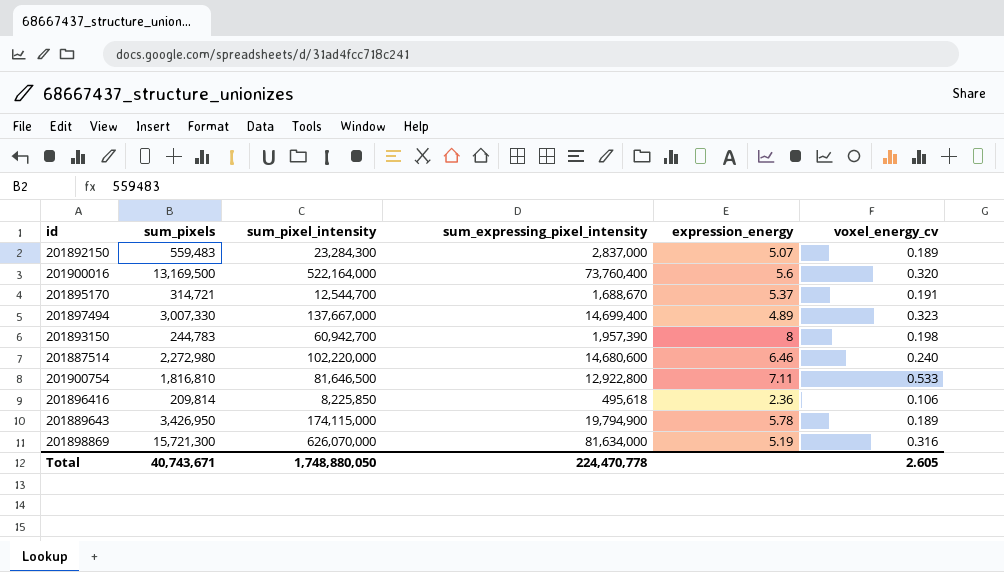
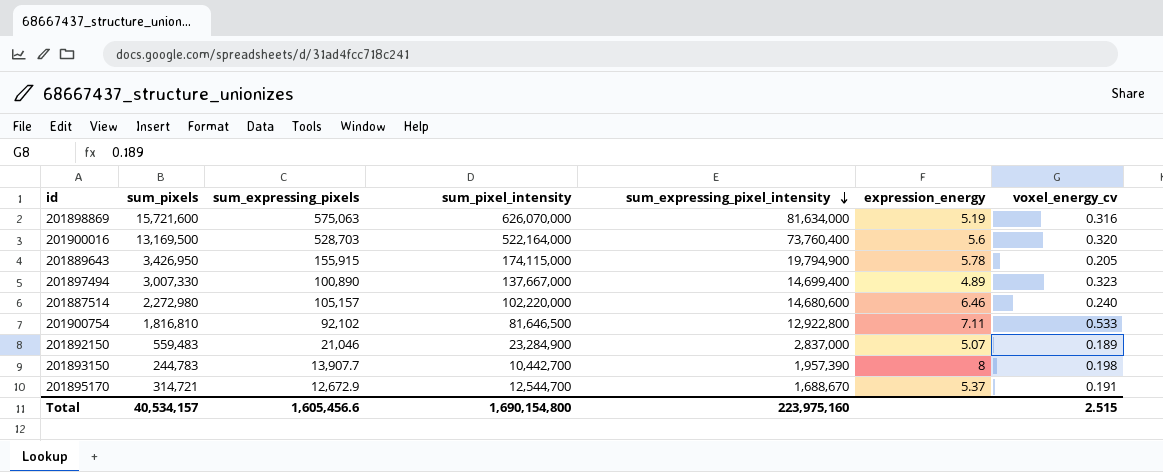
row order: none -> sum_expressing_pixel_intensity descending
column sum_expressing_pixels | position: none -> 3
row 201896416: 209,814 | 8,225,850 | 495,618 | 2.36 | 0.106 -> none
201898869 | sum_pixels: 15,721,300 -> 15,721,600
201889643 | voxel_energy_cv: 0.189 -> 0.205
201892150 | sum_pixel_intensity: 23,284,300 -> 23,284,900
201893150 | sum_pixel_intensity: 60,942,700 -> 10,442,700
Total | sum_pixels: 40,743,671 -> 40,534,157
Total | sum_pixel_intensity: 1,748,880,050 -> 1,690,154,800
Total | sum_expressing_pixel_intensity: 224,470,778 -> 223,975,160
Total | voxel_energy_cv: 2.605 -> 2.515

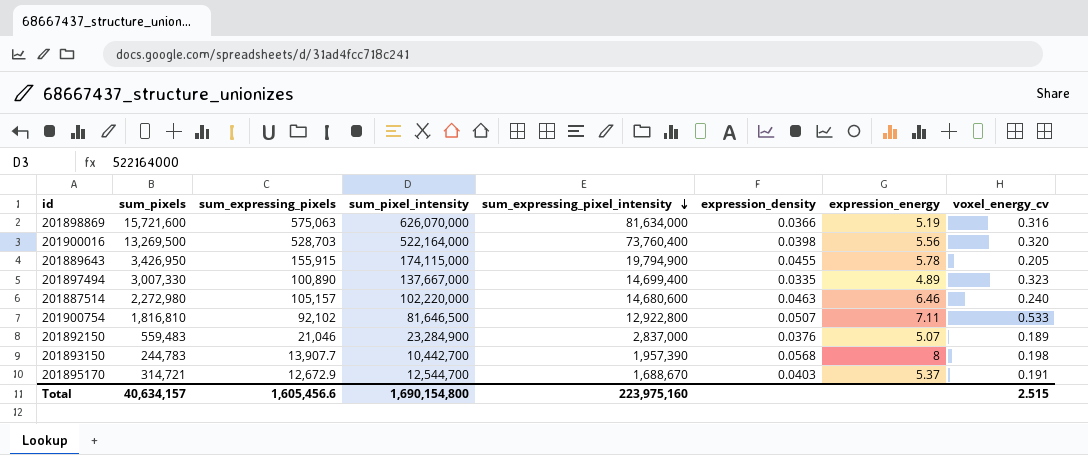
column expression_density | formula: none -> [sum_expressing_pixels] / [sum_pixels]
201900016 | sum_pixels: 13,169,500 -> 13,269,500
201900016 | expression_energy: 5.6 -> 5.56
Total | sum_pixels: 40,534,157 -> 40,634,157

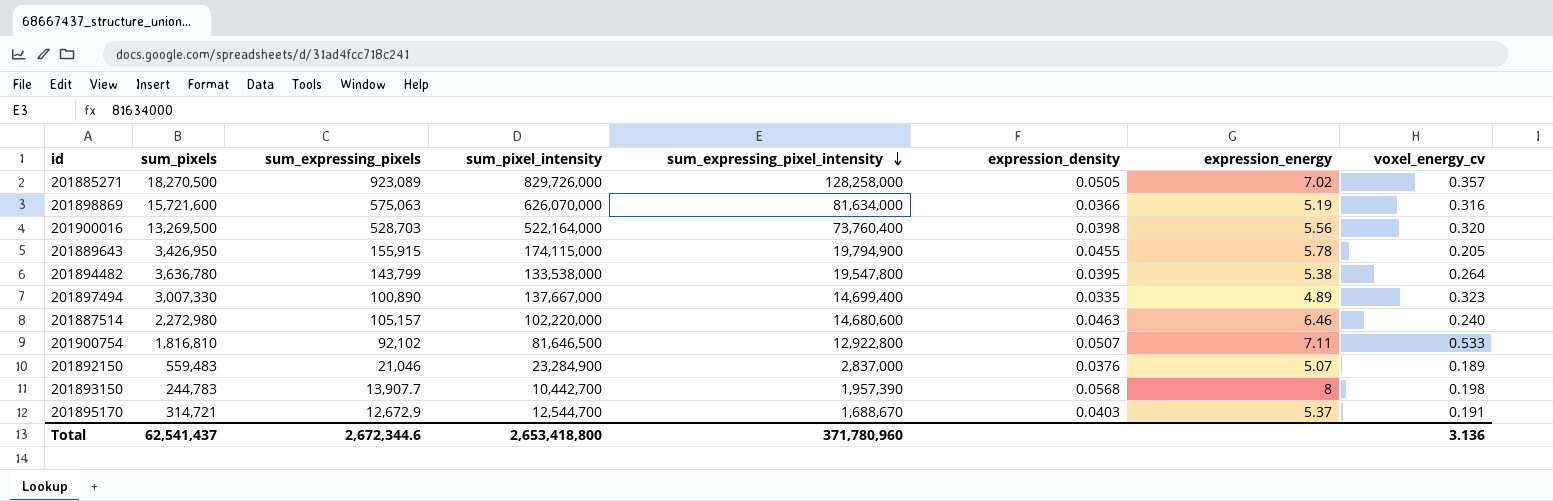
row 201885271: none -> 18,270,500 | 923,089 | 829,726,000 | 128,258,000 | 0.0505 | 7.02 | 0.357
row 201894482: none -> 3,636,780 | 143,799 | 133,538,000 | 19,547,800 | 0.0395 | 5.38 | 0.264
Total | sum_pixels: 40,634,157 -> 62,541,437
Total | sum_expressing_pixels: 1,605,456.6 -> 2,672,344.6
Total | sum_pixel_intensity: 1,690,154,800 -> 2,653,418,800
Total | sum_expressing_pixel_intensity: 223,975,160 -> 371,780,960
Total | voxel_energy_cv: 2.515 -> 3.136

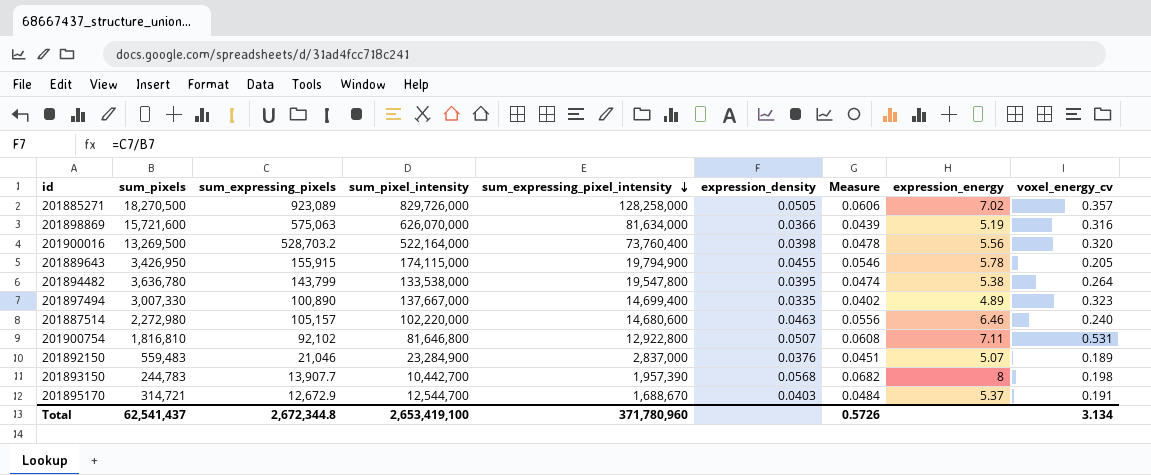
column Measure | formula: none -> [expression_density] * 1.2
201900016 | sum_expressing_pixels: 528,703 -> 528,703.2
201900754 | sum_pixel_intensity: 81,646,500 -> 81,646,800
201900754 | voxel_energy_cv: 0.533 -> 0.531
Total | sum_expressing_pixels: 2,672,344.6 -> 2,672,344.8
Total | sum_pixel_intensity: 2,653,418,800 -> 2,653,419,100
Total | voxel_energy_cv: 3.136 -> 3.134

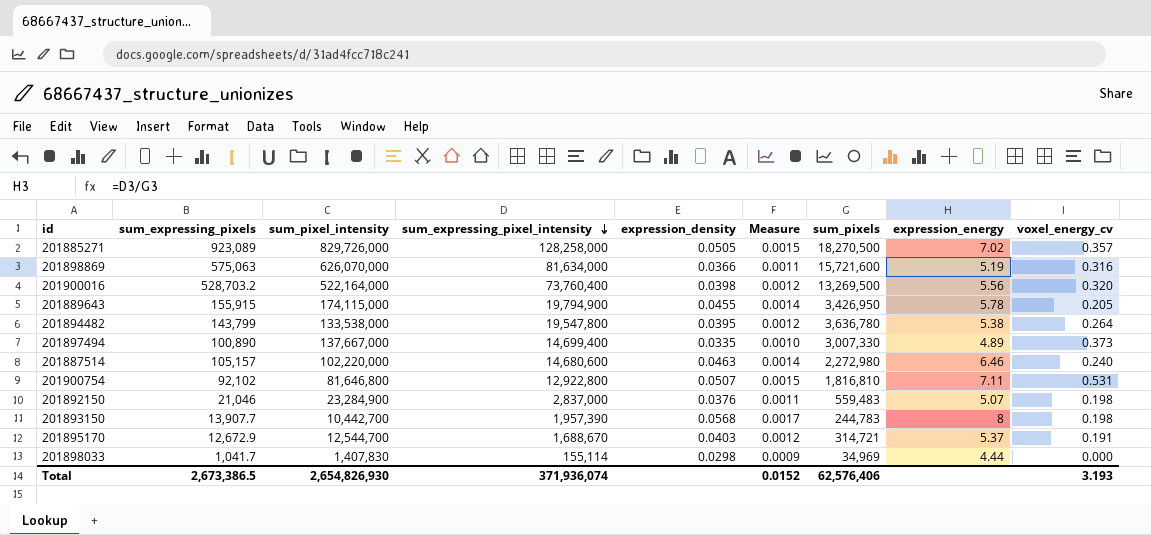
column Measure | formula: [expression_density] * 1.2 -> [expression_density] * 0.03
column sum_pixels | position: 2 -> 7
201897494 | voxel_energy_cv: 0.323 -> 0.373
201892150 | voxel_energy_cv: 0.189 -> 0.198
row 201898033: none -> 1,041.7 | 1,407,830 | 155,114 | 0.0298 | 0.0009 | 34,969 | 4.44 | 0.000
Total | sum_expressing_pixels: 2,672,344.8 -> 2,673,386.5
Total | sum_pixel_intensity: 2,653,419,100 -> 2,654,826,930
Total | sum_expressing_pixel_intensity: 371,780,960 -> 371,936,074
Total | Measure: 0.5726 -> 0.0152
Total | sum_pixels: 62,541,437 -> 62,576,406
Total | voxel_energy_cv: 3.134 -> 3.193

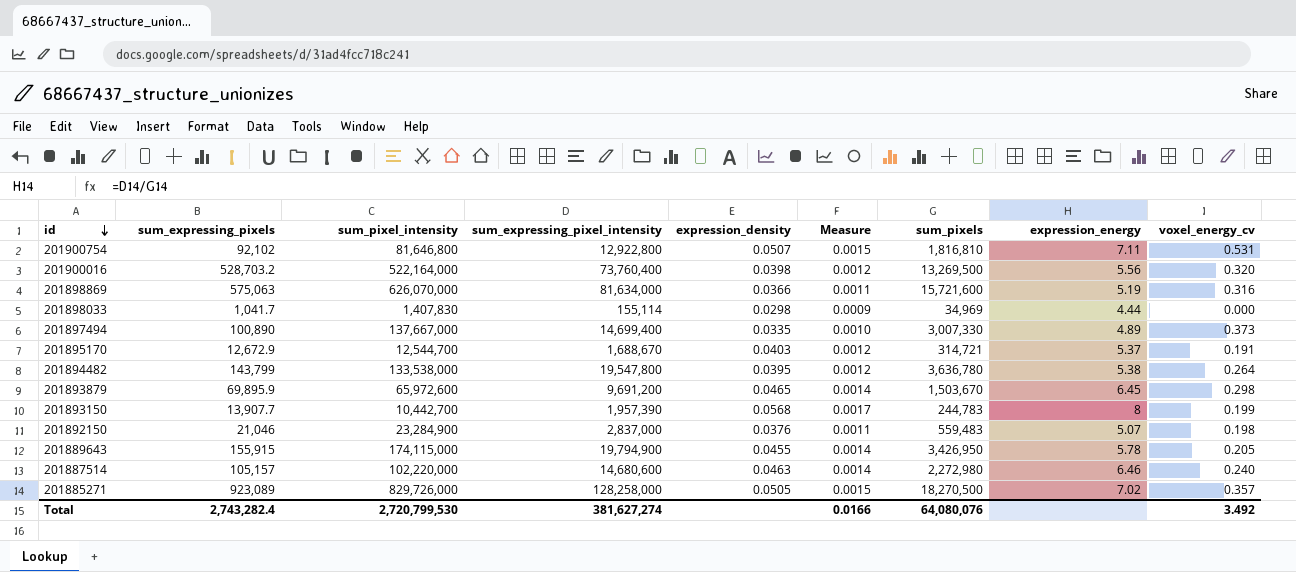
row order: sum_expressing_pixel_intensity descending -> id descending
row 201893879: none -> 69,895.9 | 65,972,600 | 9,691,200 | 0.0465 | 0.0014 | 1,503,670 | 6.45 | 0.298
201893150 | voxel_energy_cv: 0.198 -> 0.199
Total | sum_expressing_pixels: 2,673,386.5 -> 2,743,282.4
Total | sum_pixel_intensity: 2,654,826,930 -> 2,720,799,530
Total | sum_expressing_pixel_intensity: 371,936,074 -> 381,627,274
Total | Measure: 0.0152 -> 0.0166
Total | sum_pixels: 62,576,406 -> 64,080,076
Total | voxel_energy_cv: 3.193 -> 3.492

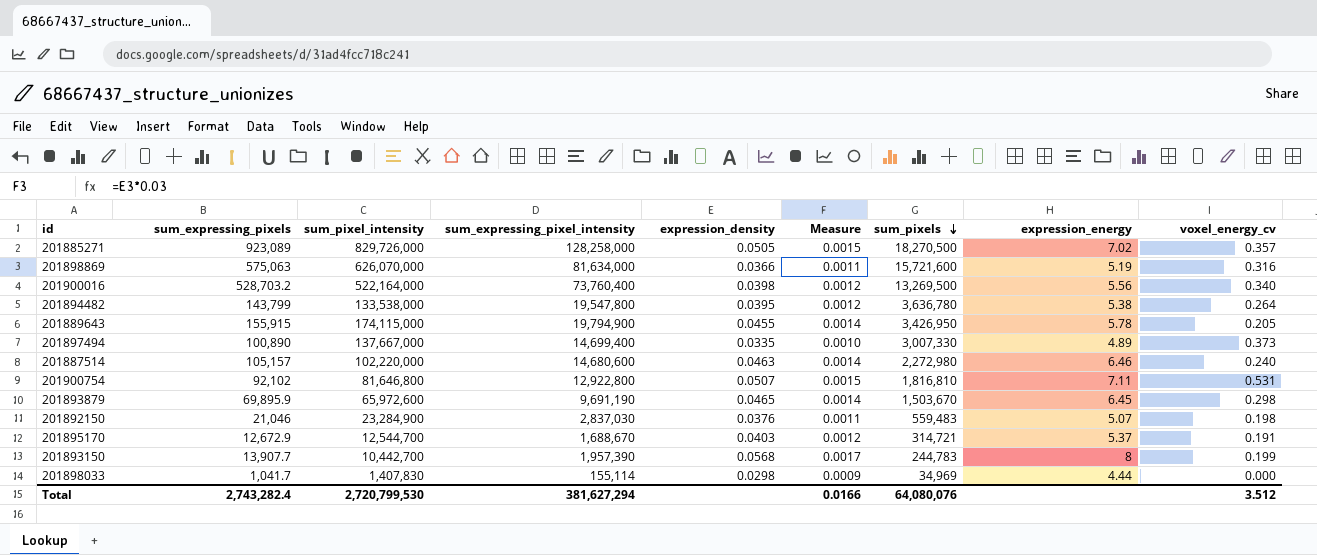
row order: id descending -> sum_pixels descending
201900016 | voxel_energy_cv: 0.320 -> 0.340
201893879 | sum_expressing_pixel_intensity: 9,691,200 -> 9,691,190
201892150 | sum_expressing_pixel_intensity: 2,837,000 -> 2,837,030
Total | sum_expressing_pixel_intensity: 381,627,274 -> 381,627,294
Total | voxel_energy_cv: 3.492 -> 3.512

